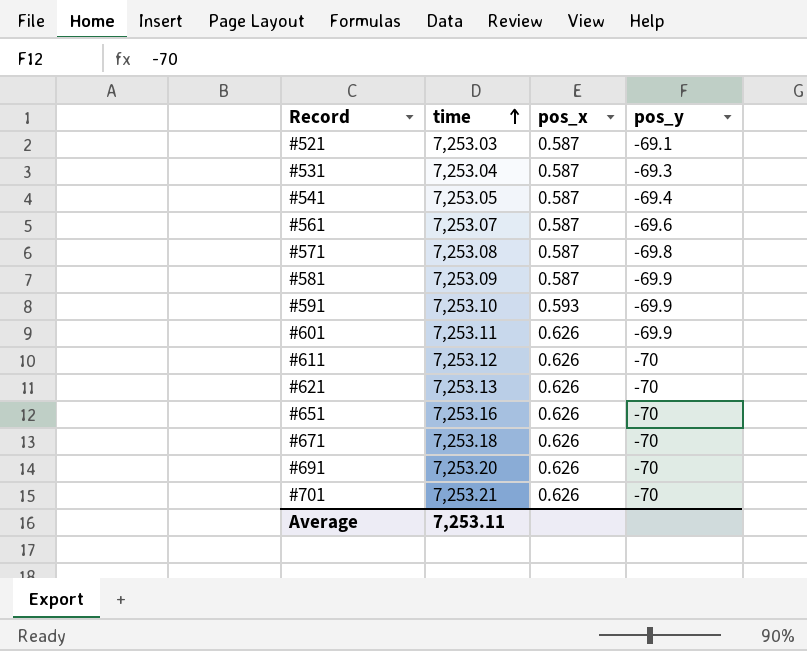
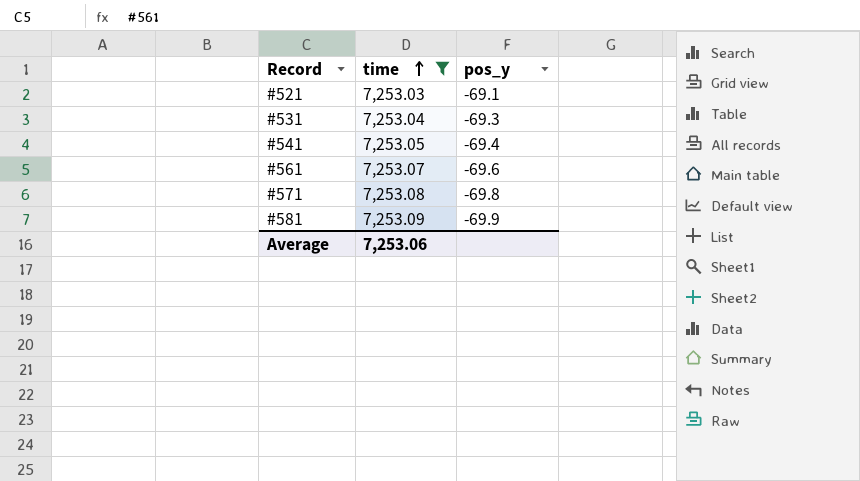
filter: none -> time <= 7,253.09
column pos_x | position: 3 -> none
Average | time: 7,253.11 -> 7,253.06

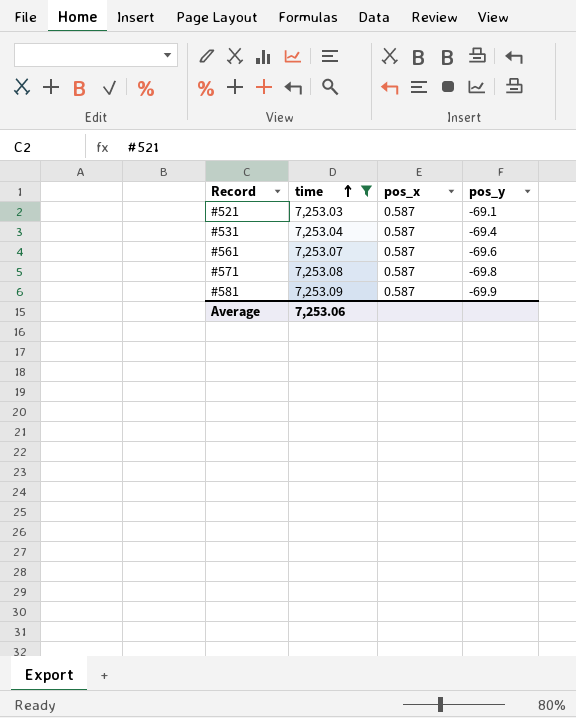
column pos_x | position: none -> 3
row #541: 7,253.05 | -69.4 -> none
#531 | pos_y: -69.3 -> -69.4

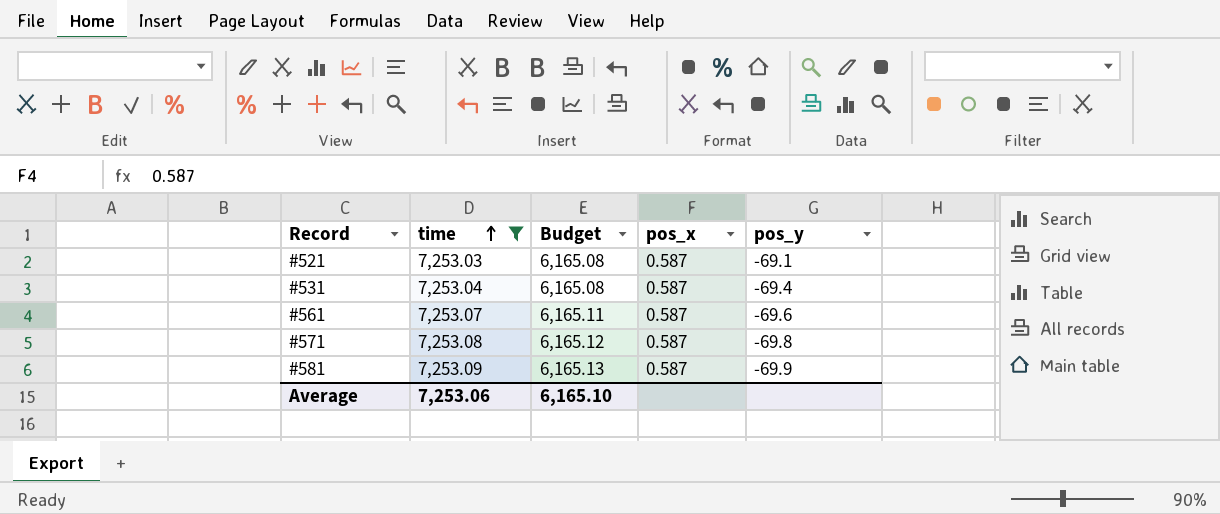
column Budget | formula: none -> [time] * 0.85

